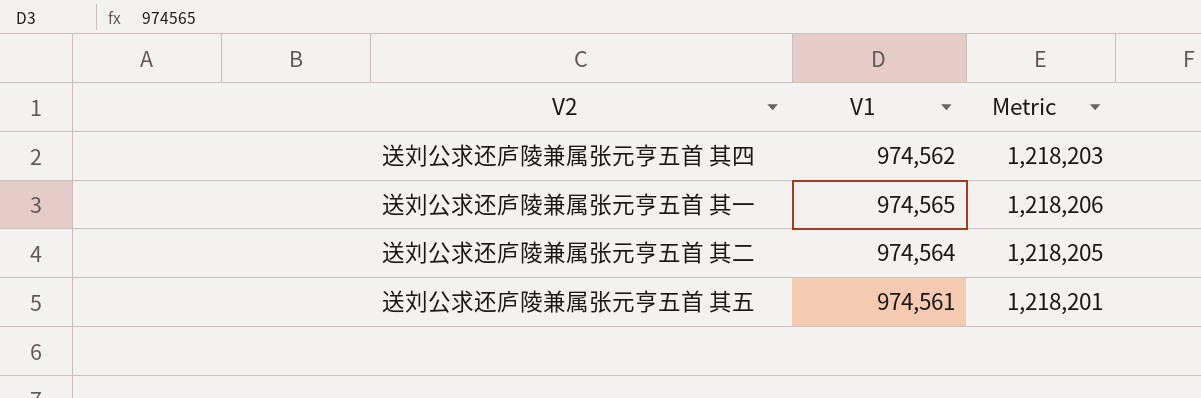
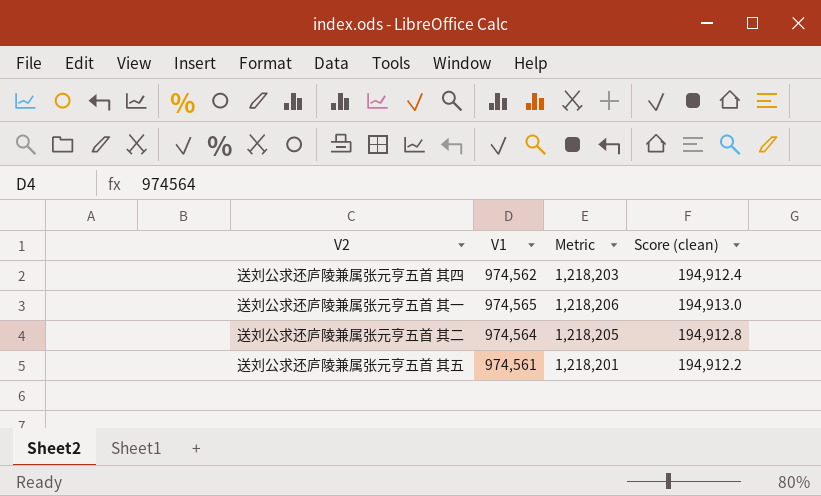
column Score (clean) | formula: none -> [V1] * 0.2

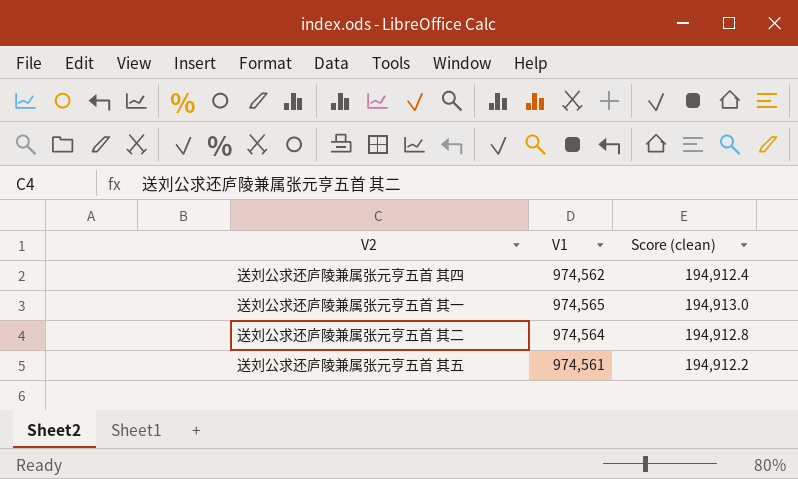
column Metric | formula: [V1] * 1.25 -> none

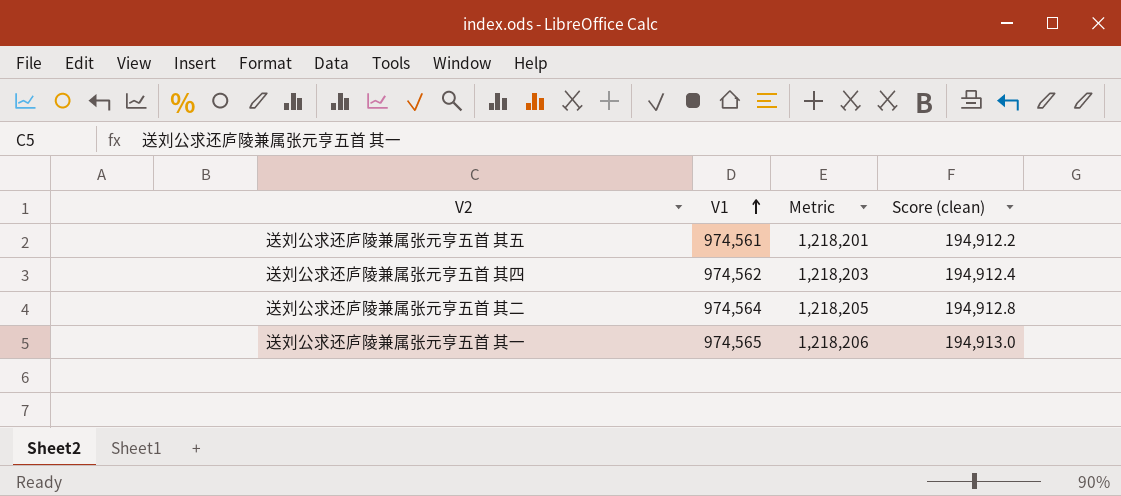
row order: none -> V1 ascending
column Metric | formula: none -> [V1] * 1.25

